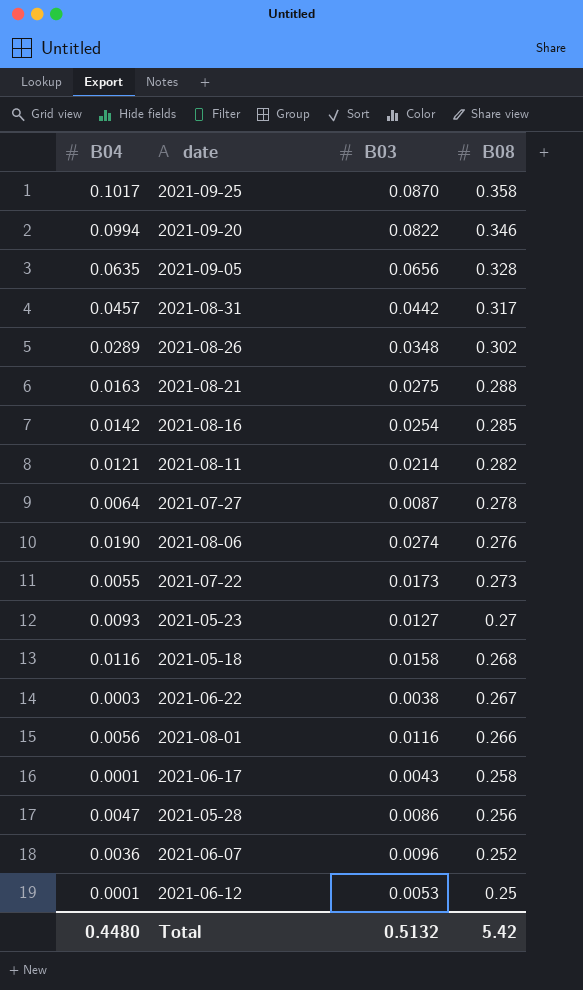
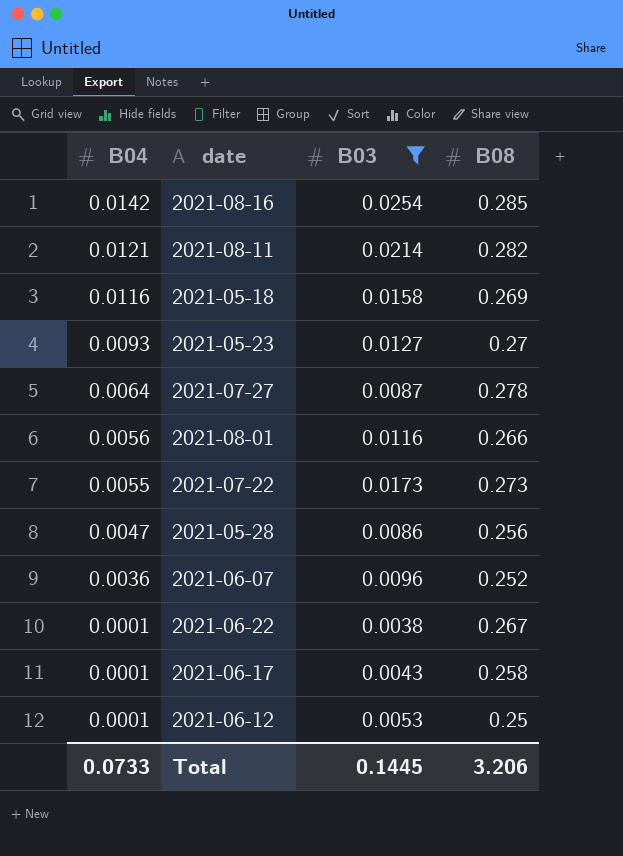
filter: none -> B03 <= 0.0254
row order: B08 descending -> B04 descending
2021-05-18 | B08: 0.268 -> 0.269
2021-06-22 | B04: 0.0003 -> 0.0001
Total | B04: 0.4480 -> 0.0733
Total | B03: 0.5132 -> 0.1445
Total | B08: 5.42 -> 3.206

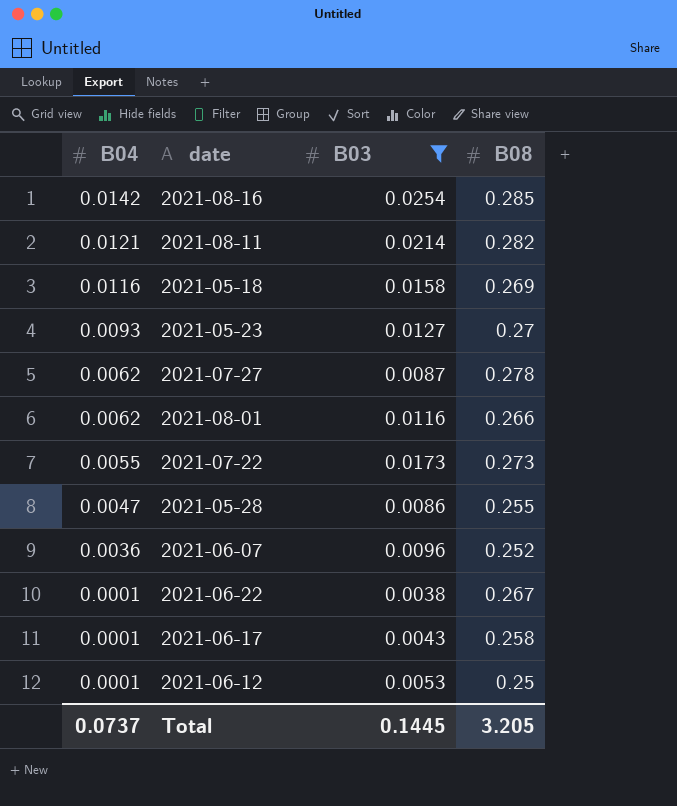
2021-07-27 | B04: 0.0064 -> 0.0062
2021-08-01 | B04: 0.0056 -> 0.0062
2021-05-28 | B08: 0.256 -> 0.255
Total | B04: 0.0733 -> 0.0737
Total | B08: 3.206 -> 3.205

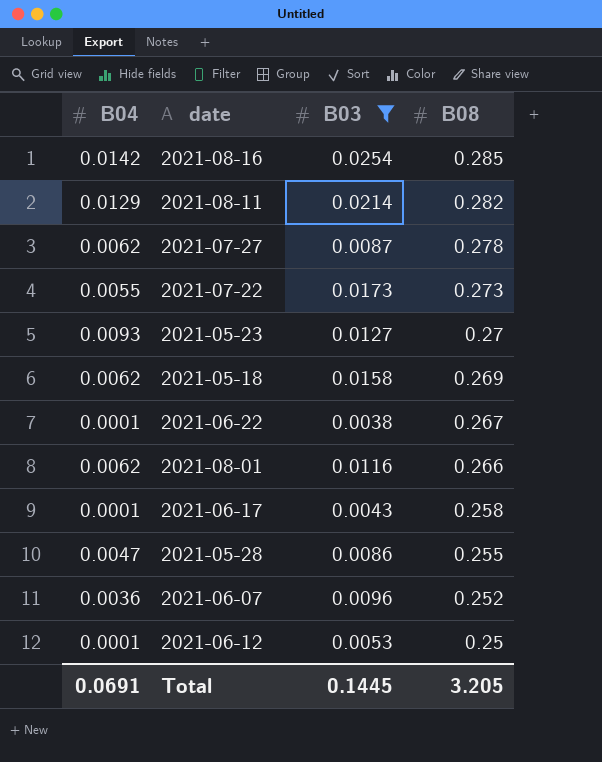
row order: B04 descending -> B08 descending
2021-08-11 | B04: 0.0121 -> 0.0129
2021-05-18 | B04: 0.0116 -> 0.0062
Total | B04: 0.0737 -> 0.0691

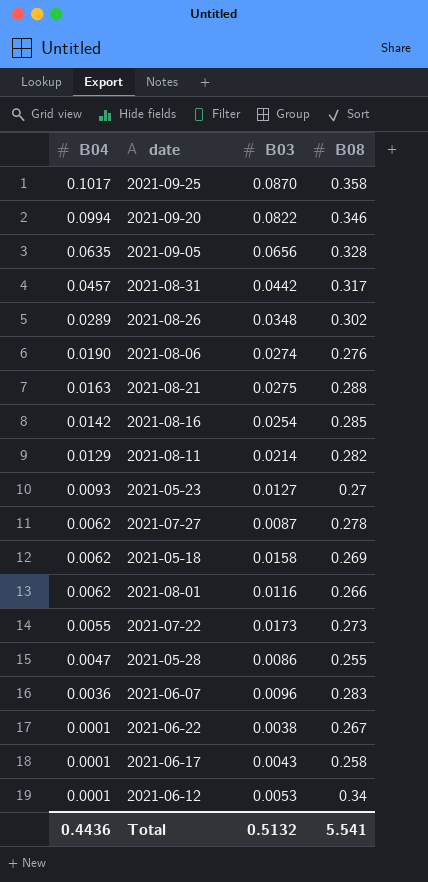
filter: B03 <= 0.0254 -> none
row order: B08 descending -> B04 descending
2021-06-07 | B08: 0.252 -> 0.283
2021-06-12 | B08: 0.25 -> 0.34
Total | B04: 0.0691 -> 0.4436
Total | B03: 0.1445 -> 0.5132
Total | B08: 3.205 -> 5.541

